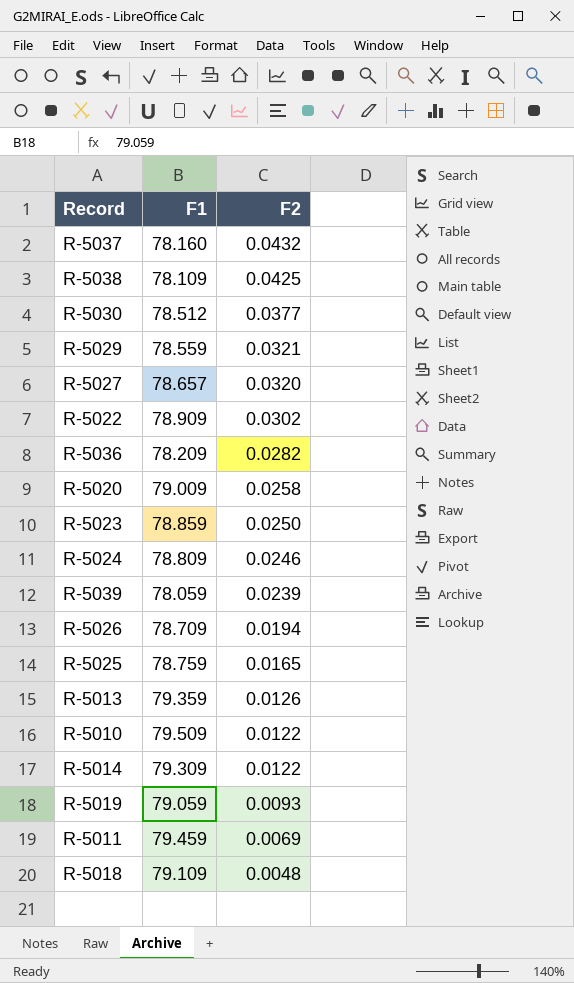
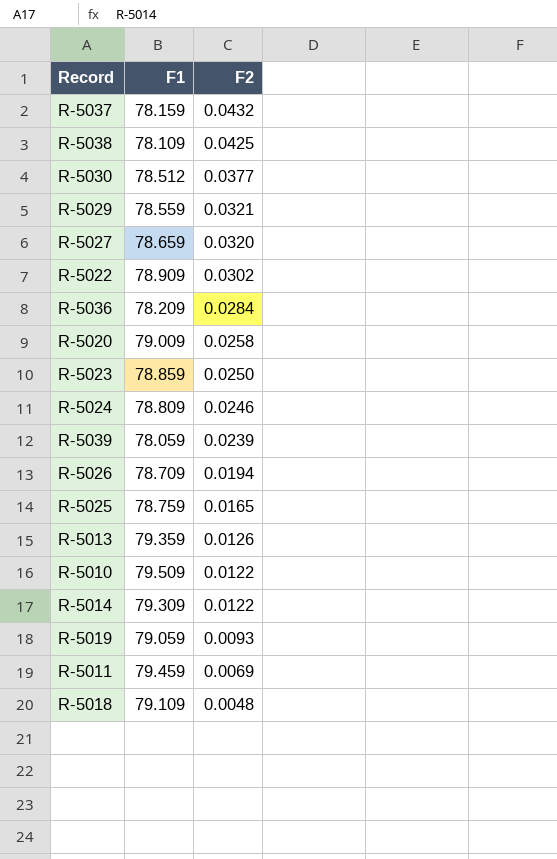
R-5037 | F1: 78.160 -> 78.159
R-5027 | F1: 78.657 -> 78.659
R-5036 | F2: 0.0282 -> 0.0284

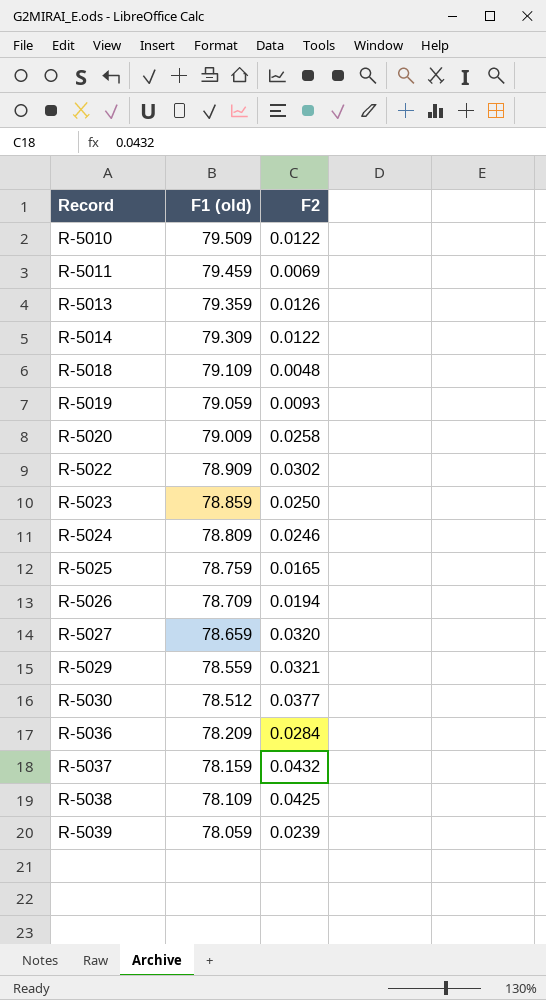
row order: F2 descending -> Record ascending
column name: F1 -> F1 (old)

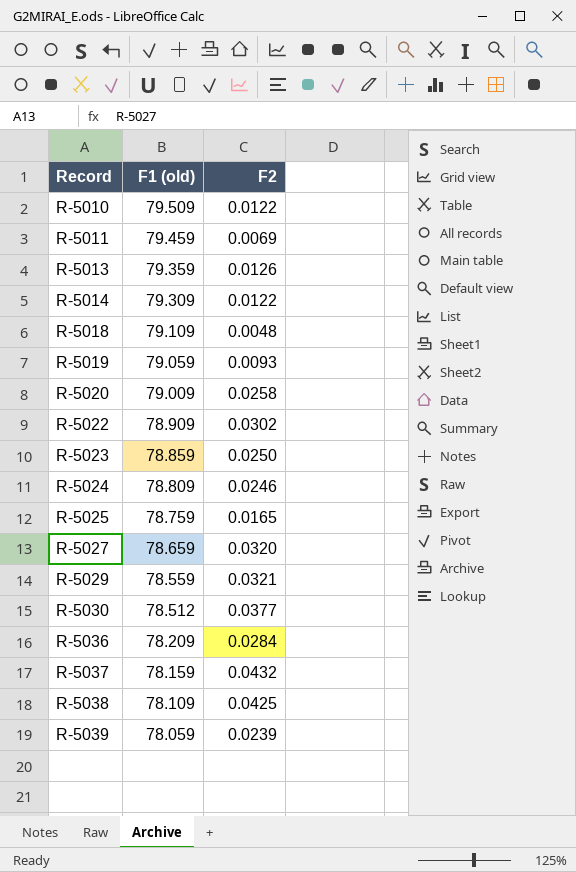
row R-5026: 78.709 | 0.0194 -> none

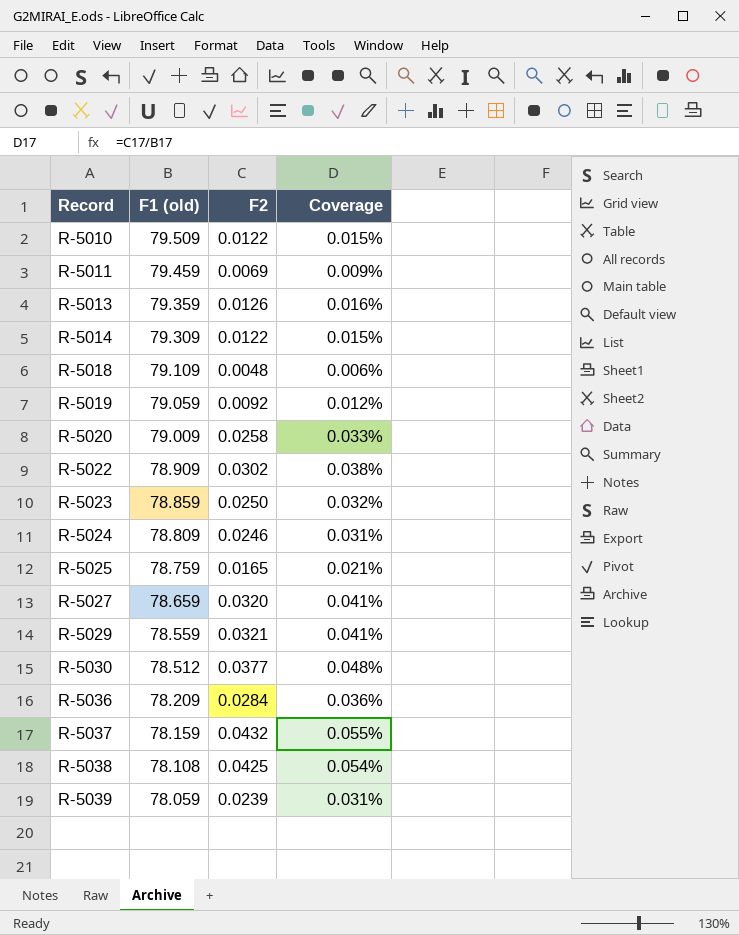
column Coverage | formula: none -> [F2] / [F1 (old)]
R-5019 | F2: 0.0093 -> 0.0092
R-5038 | F1 (old): 78.109 -> 78.108

